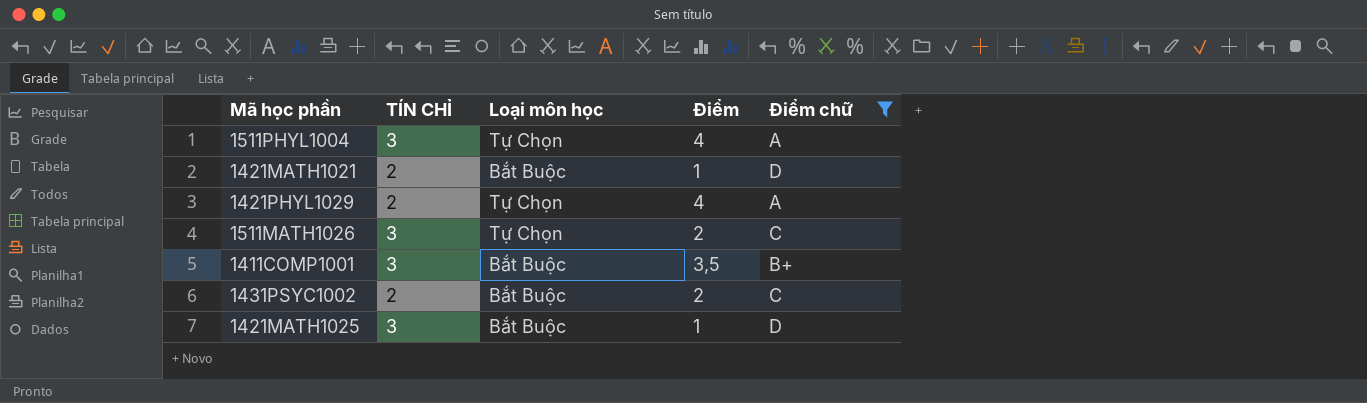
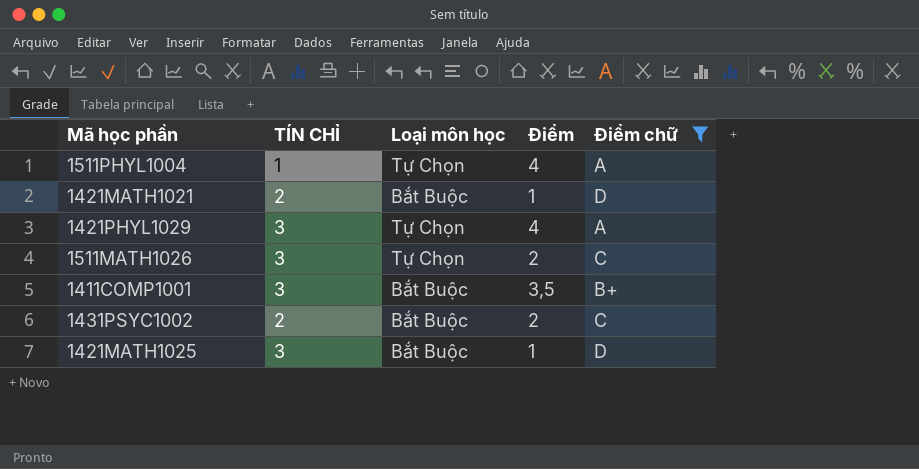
1511PHYL1004 | TÍN CHỈ: 3 -> 1
1421PHYL1029 | TÍN CHỈ: 2 -> 3

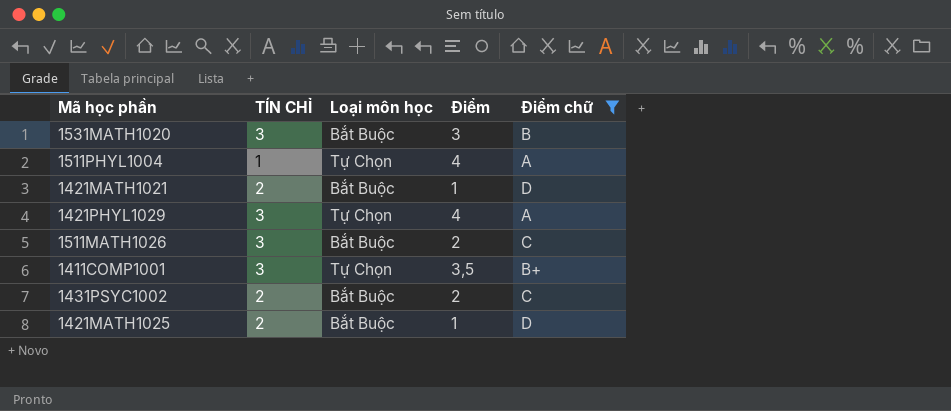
row 1531MATH1020: none -> 3 | Bắt Buộc | 3 | B
1511MATH1026 | Loại môn học: Tự Chọn -> Bắt Buộc
1411COMP1001 | Loại môn học: Bắt Buộc -> Tự Chọn
1421MATH1025 | TÍN CHỈ: 3 -> 2

